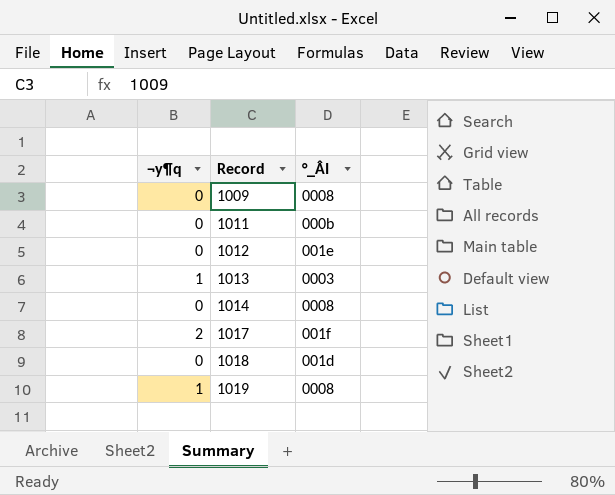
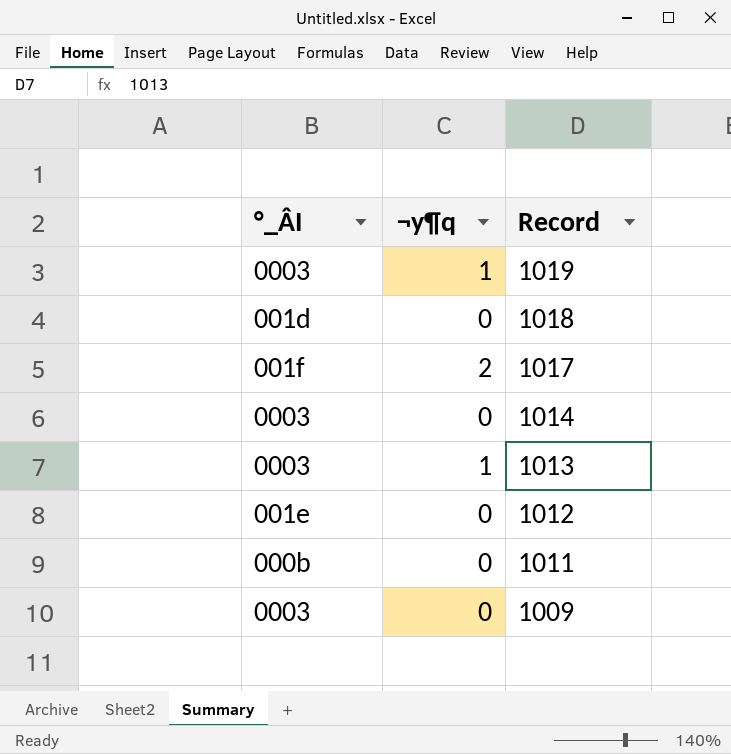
row order: Record ascending -> Record descending
column °_ÂI | position: 3 -> 1
1019 | °_ÂI: 0008 -> 0003
1014 | °_ÂI: 0008 -> 0003
1009 | °_ÂI: 0008 -> 0003

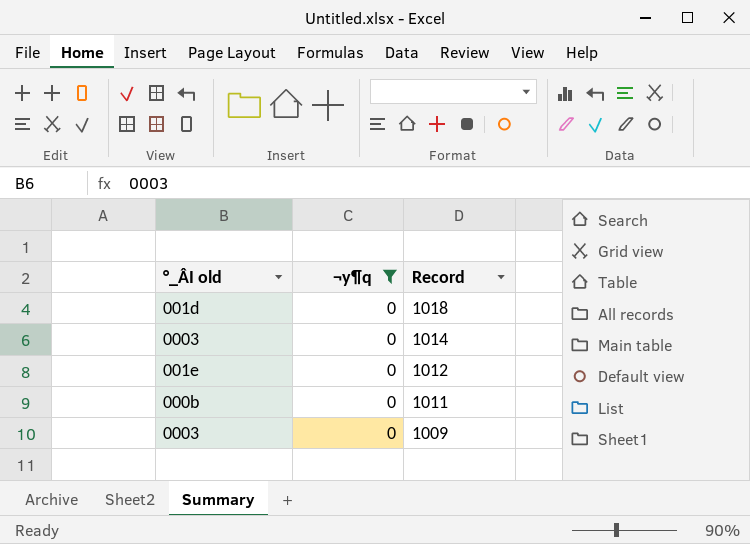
filter: none -> ¬y¶q = 0
column name: °_ÂI -> °_ÂI old

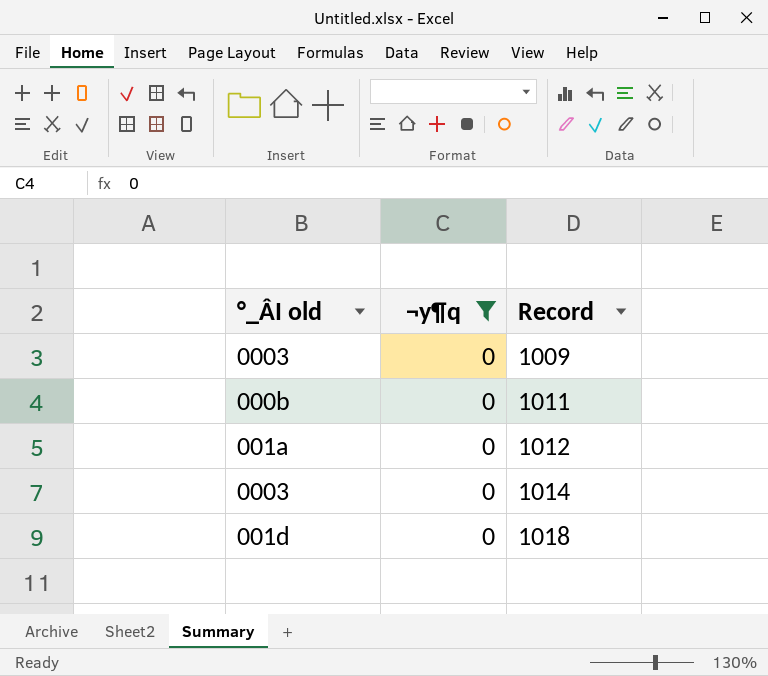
row order: Record descending -> Record ascending
1012 | °_ÂI old: 001e -> 001a

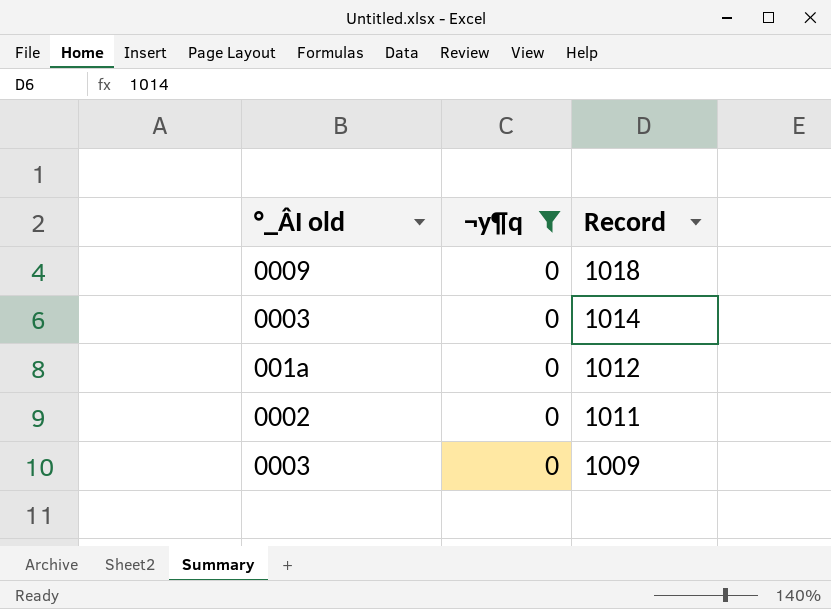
row order: Record ascending -> Record descending
1018 | °_ÂI old: 001d -> 0009
1011 | °_ÂI old: 000b -> 0002

